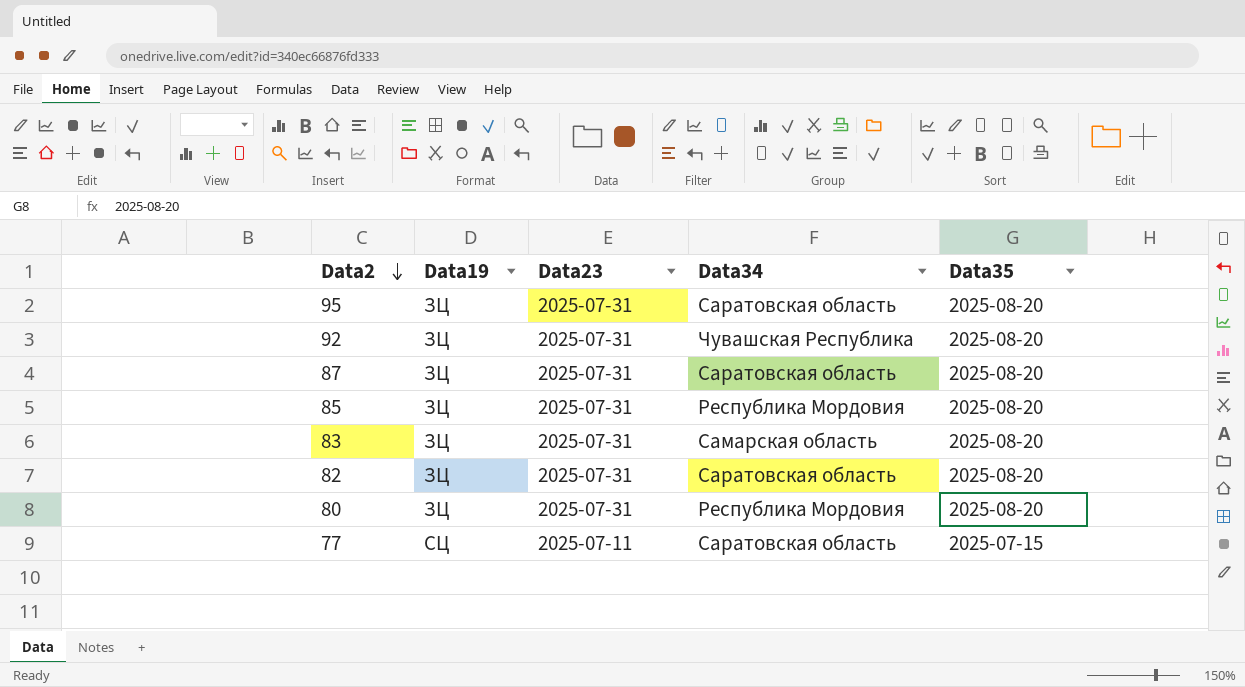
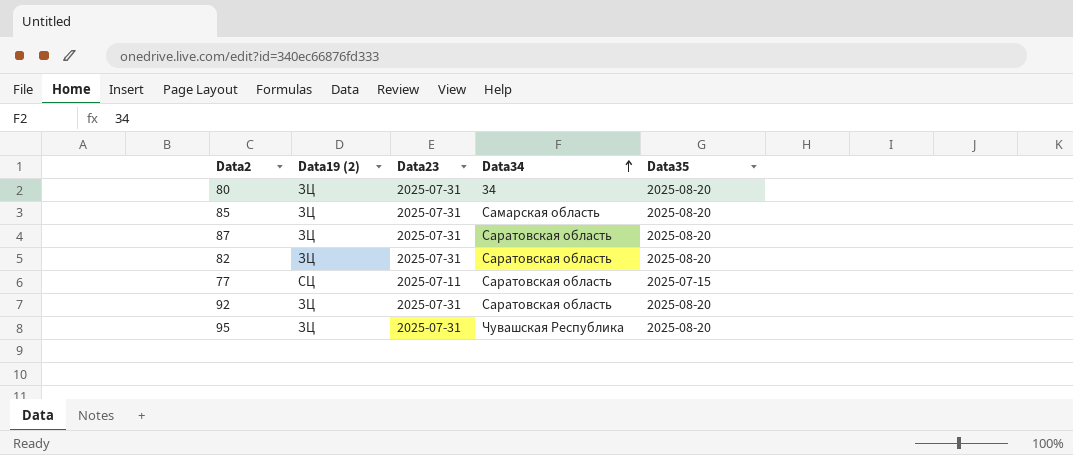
row order: Data2 descending -> Data34 ascending
column name: Data19 -> Data19 (2)
row 83: ЗЦ | 2025-07-31 | Самарская область | 2025-08-20 -> none
80 | Data34: Республика Мордовия -> 34
85 | Data34: Республика Мордовия -> Самарская область
92 | Data34: Чувашская Республика -> Саратовская область
95 | Data34: Саратовская область -> Чувашская Республика

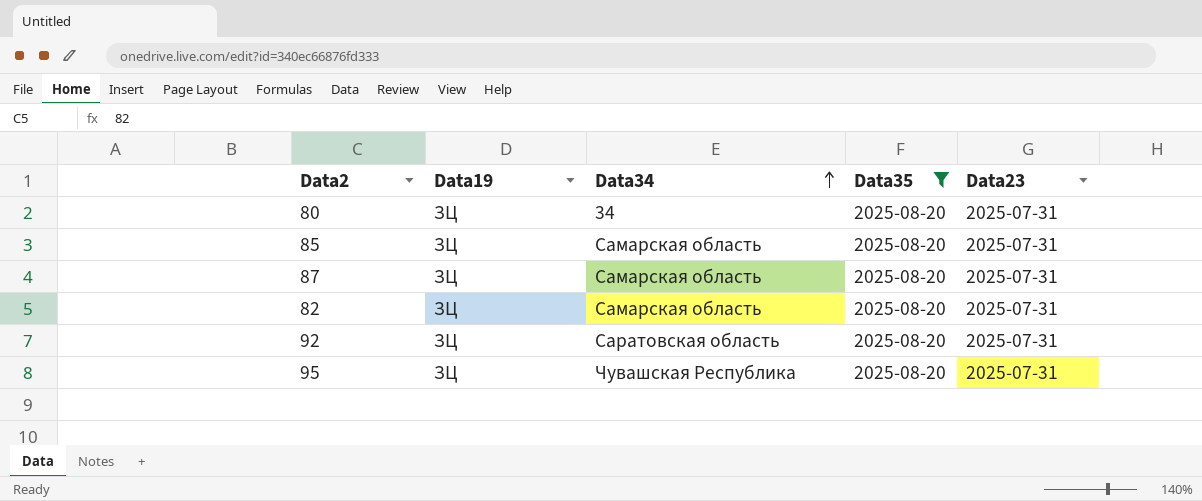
filter: none -> Data35 = 2025-08-20
column name: Data19 (2) -> Data19
column Data23 | position: 3 -> 5
87 | Data34: Саратовская область -> Самарская область
82 | Data34: Саратовская область -> Самарская область

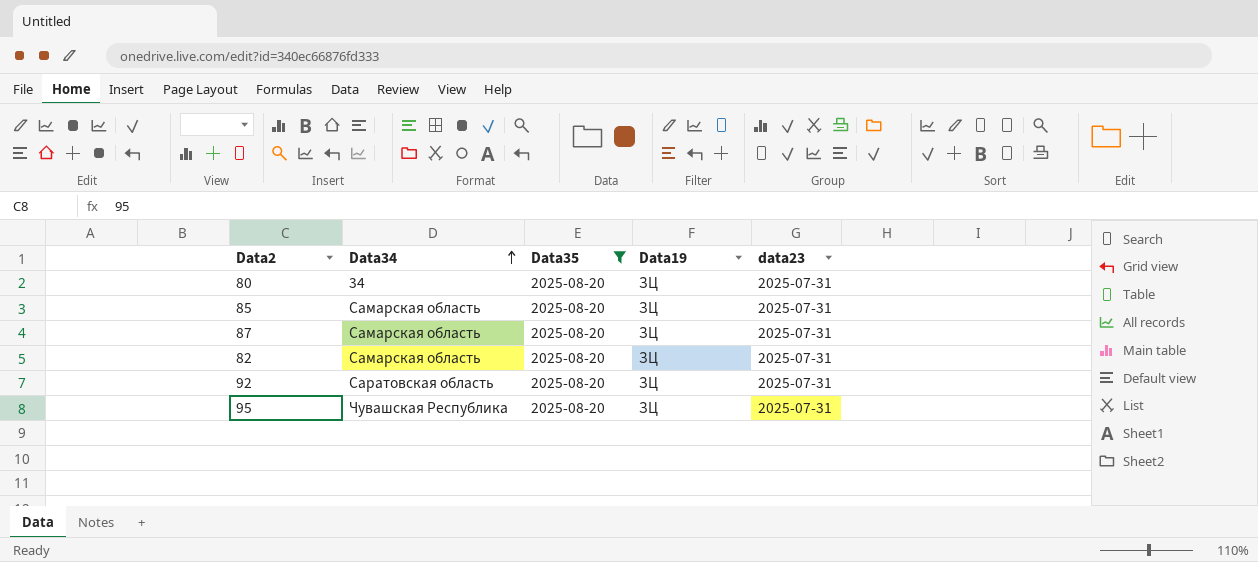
column Data19 | position: 2 -> 4
column name: Data23 -> data23

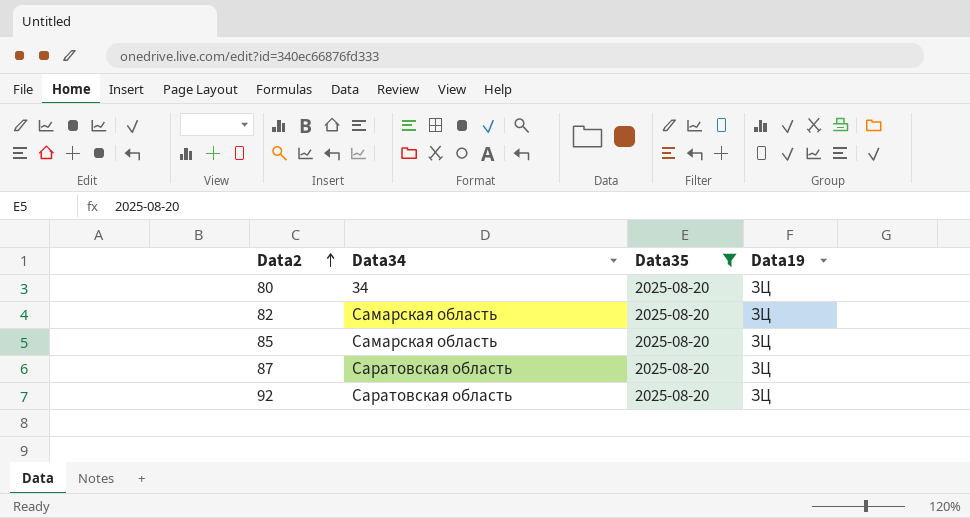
row order: Data34 ascending -> Data2 ascending
column data23 | position: 5 -> none
row 95: Чувашская Республика | 2025-08-20 | ЗЦ | 2025-07-31 -> none
87 | Data34: Самарская область -> Саратовская область

